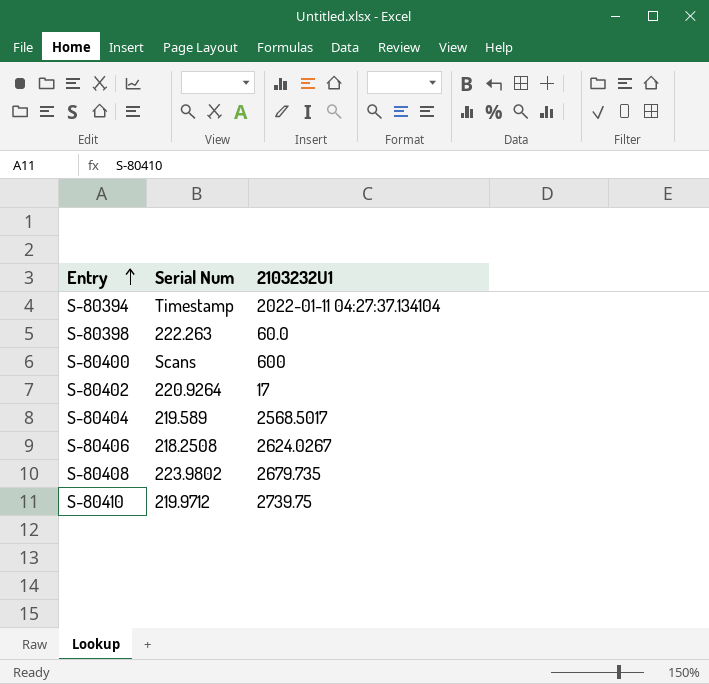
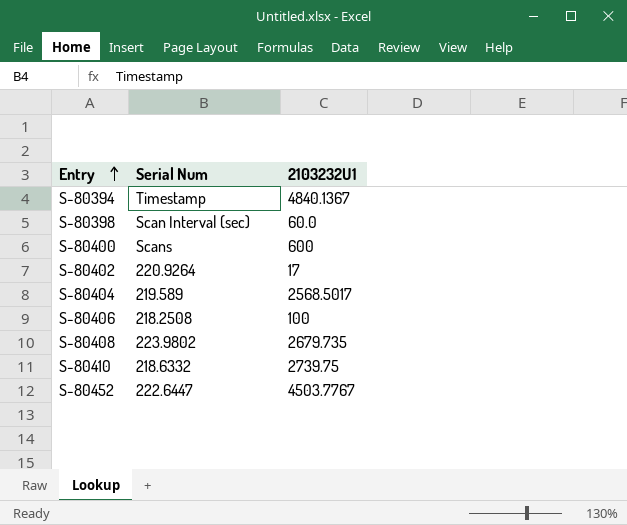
S-80394 | 2103232U1: 2022-01-11 04:27:37.134104 -> 4840.1367
S-80398 | Serial Num: 222.263 -> Scan Interval (sec)
S-80406 | 2103232U1: 2624.0267 -> 100
S-80410 | Serial Num: 219.9712 -> 218.6332
row S-80452: none -> 222.6447 | 4503.7767

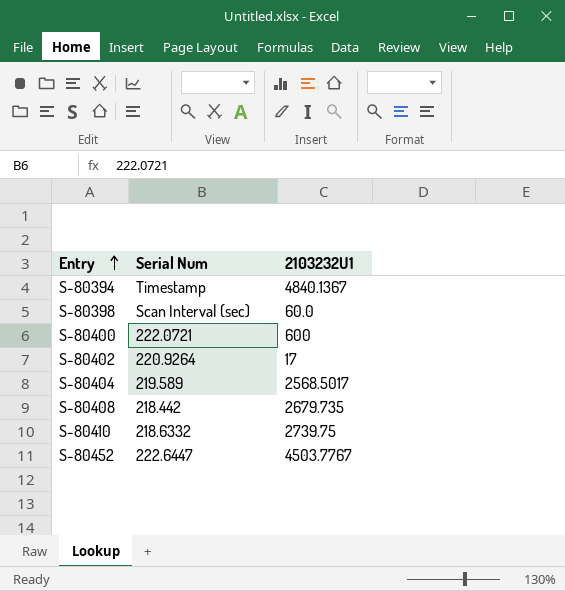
row S-80406: 218.2508 | 100 -> none
S-80400 | Serial Num: Scans -> 222.0721
S-80408 | Serial Num: 223.9802 -> 218.442

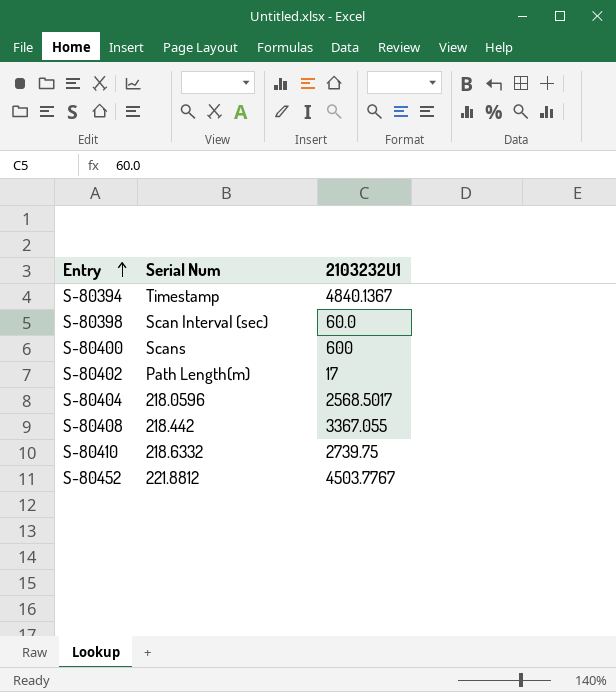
S-80400 | Serial Num: 222.0721 -> Scans
S-80402 | Serial Num: 220.9264 -> Path Length(m)
S-80404 | Serial Num: 219.589 -> 218.0596
S-80408 | 2103232U1: 2679.735 -> 3367.055
S-80452 | Serial Num: 222.6447 -> 221.8812

